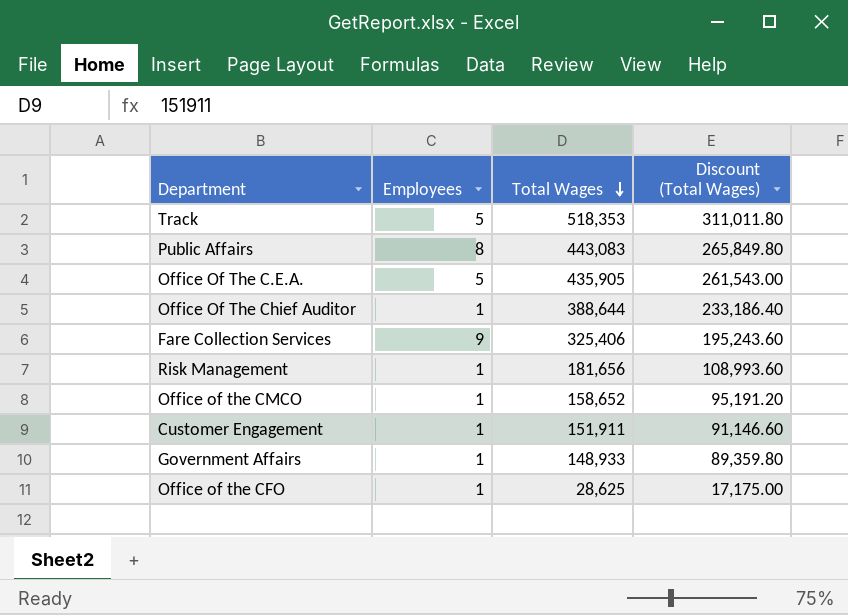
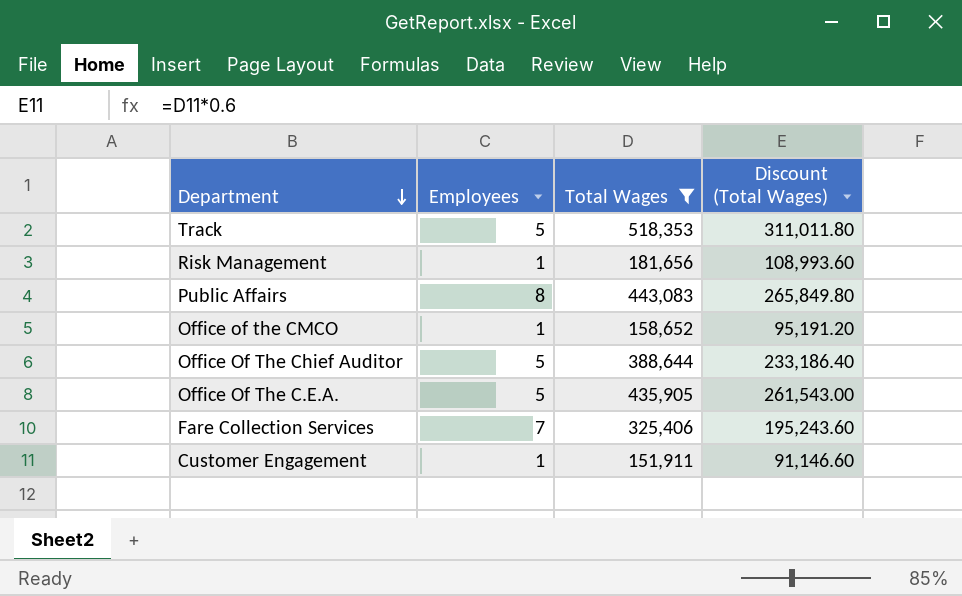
filter: none -> Total Wages >= 151,911
row order: Total Wages descending -> Department descending
Office Of The Chief Auditor | Employees: 1 -> 5
Fare Collection Services | Employees: 9 -> 7

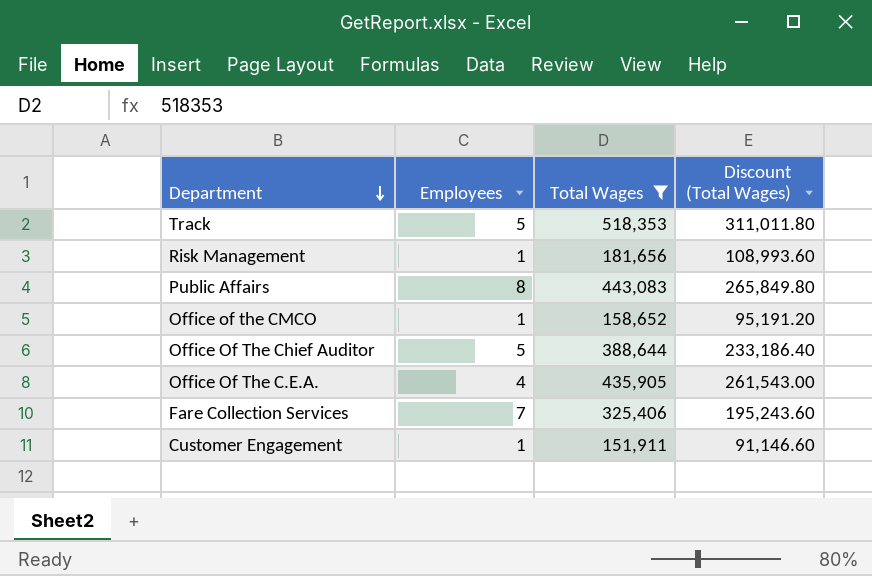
Office Of The C.E.A. | Employees: 5 -> 4

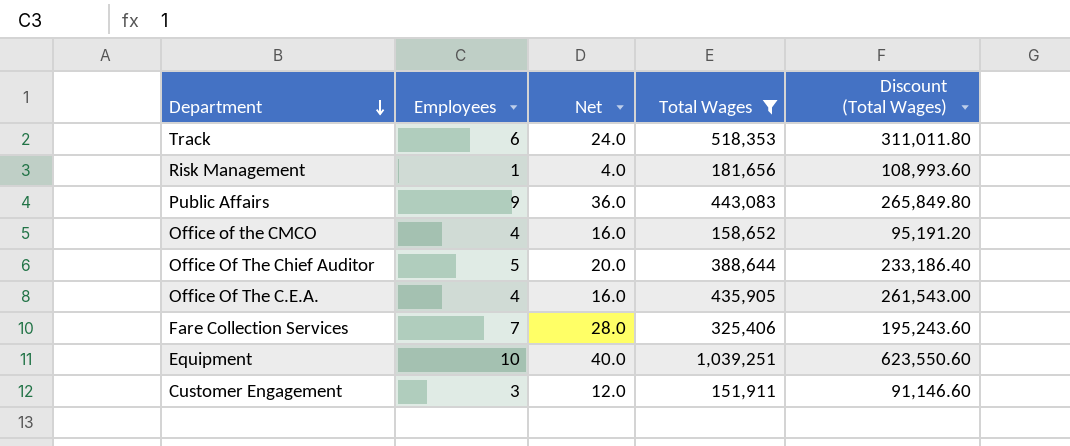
column Net | formula: none -> [Employees] * 4
Track | Employees: 5 -> 6
Public Affairs | Employees: 8 -> 9
Office of the CMCO | Employees: 1 -> 4
row Equipment: none -> 10 | 40.0 | 1,039,251 | 623,550.60
Customer Engagement | Employees: 1 -> 3

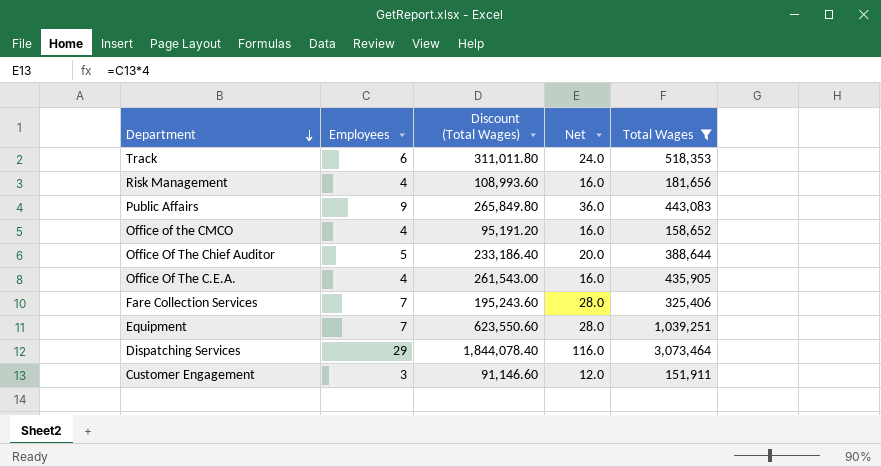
column Discount (Total Wages) | position: 5 -> 3
Risk Management | Employees: 1 -> 4
Risk Management | Net: 4.0 -> 16.0
Equipment | Employees: 10 -> 7
Equipment | Net: 40.0 -> 28.0
row Dispatching Services: none -> 29 | 1,844,078.40 | 116.0 | 3,073,464

